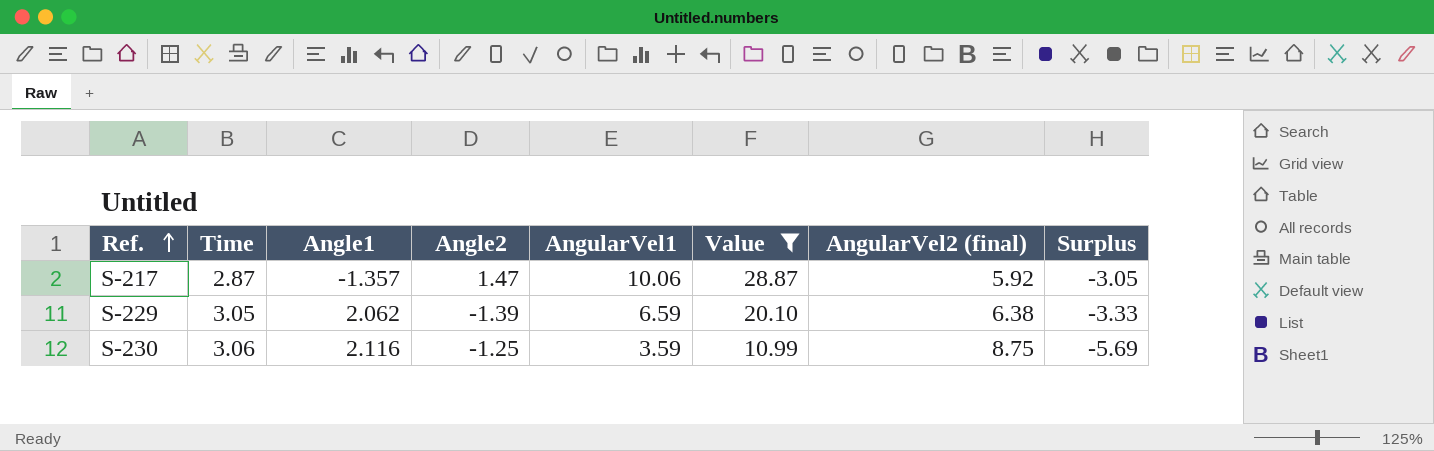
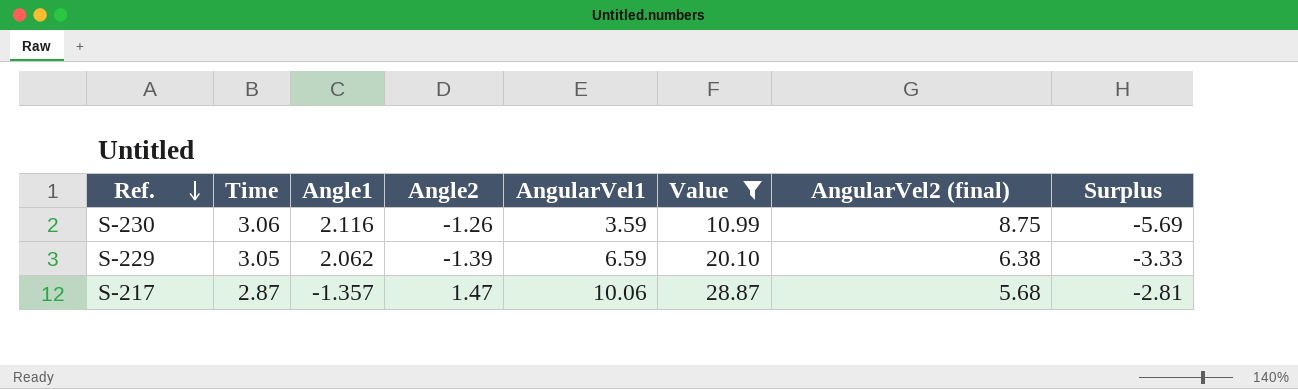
row order: Ref. ascending -> Ref. descending
S-230 | Angle2: -1.25 -> -1.26
S-217 | AngularVel2 (final): 5.92 -> 5.68
S-217 | Surplus: -3.05 -> -2.81

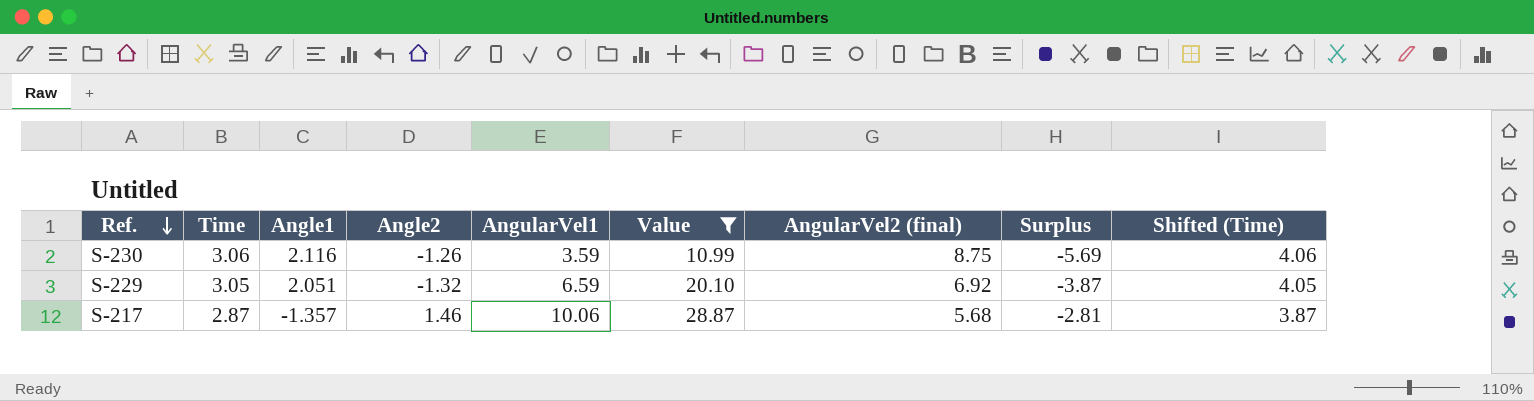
column Shifted (Time) | formula: none -> [Time] + 1
S-229 | Angle1: 2.062 -> 2.051
S-229 | Angle2: -1.39 -> -1.32
S-229 | AngularVel2 (final): 6.38 -> 6.92
S-229 | Surplus: -3.33 -> -3.87
S-217 | Angle2: 1.47 -> 1.46

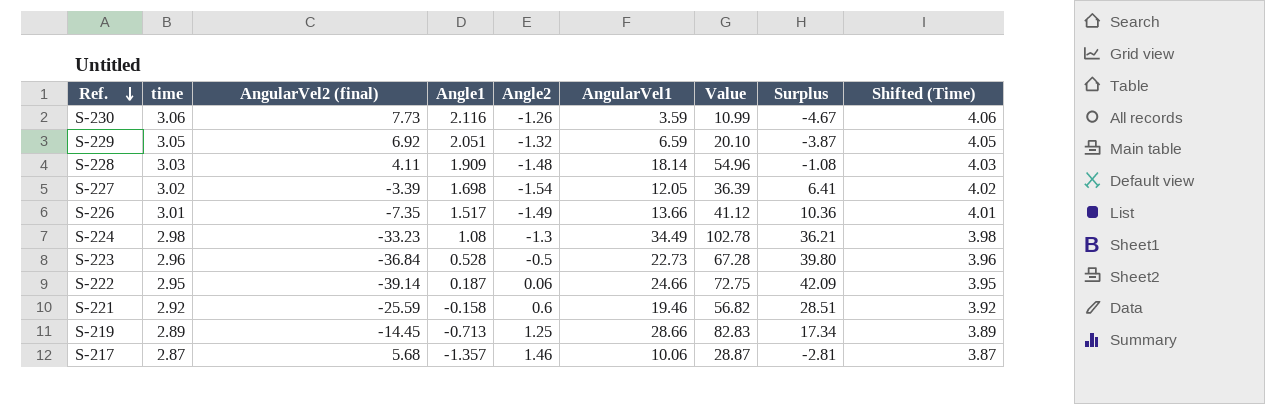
filter: Value <= 28.87 -> none
column name: Time -> time
column AngularVel2 (final) | position: 7 -> 3
S-230 | AngularVel2 (final): 8.75 -> 7.73
S-230 | Surplus: -5.69 -> -4.67

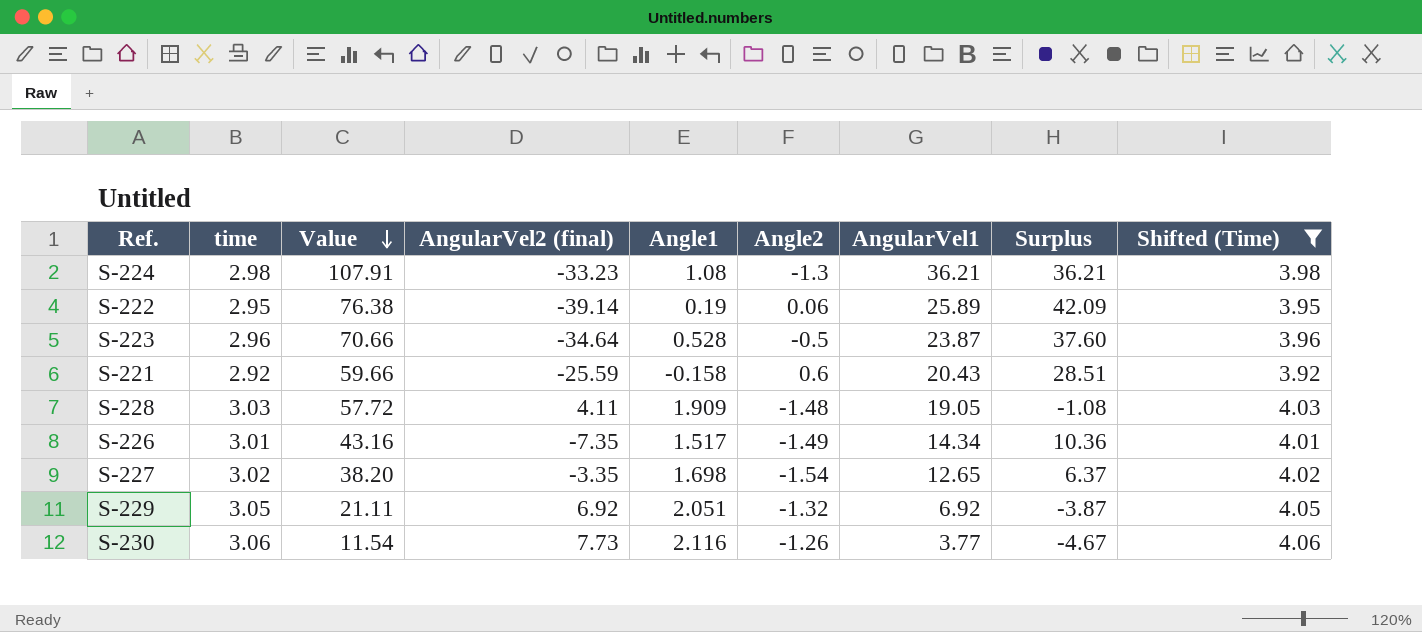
filter: none -> Shifted (Time) >= 3.92
row order: Ref. descending -> Value descending
column Value | position: 7 -> 3
S-224 | Value: 102.78 -> 107.91
S-224 | AngularVel1: 34.49 -> 36.21
S-222 | Value: 72.75 -> 76.38
S-222 | Angle1: 0.187 -> 0.19
S-222 | AngularVel1: 24.66 -> 25.89
S-223 | Value: 67.28 -> 70.66
S-223 | AngularVel2 (final): -36.84 -> -34.64
S-223 | AngularVel1: 22.73 -> 23.87
S-223 | Surplus: 39.80 -> 37.60
S-221 | Value: 56.82 -> 59.66
S-221 | AngularVel1: 19.46 -> 20.43
S-228 | Value: 54.96 -> 57.72
S-228 | AngularVel1: 18.14 -> 19.05
S-226 | Value: 41.12 -> 43.16
S-226 | AngularVel1: 13.66 -> 14.34
S-227 | Value: 36.39 -> 38.20
S-227 | AngularVel2 (final): -3.39 -> -3.35
S-227 | AngularVel1: 12.05 -> 12.65
S-227 | Surplus: 6.41 -> 6.37
S-229 | Value: 20.10 -> 21.11
S-229 | AngularVel1: 6.59 -> 6.92
S-230 | Value: 10.99 -> 11.54
S-230 | AngularVel1: 3.59 -> 3.77

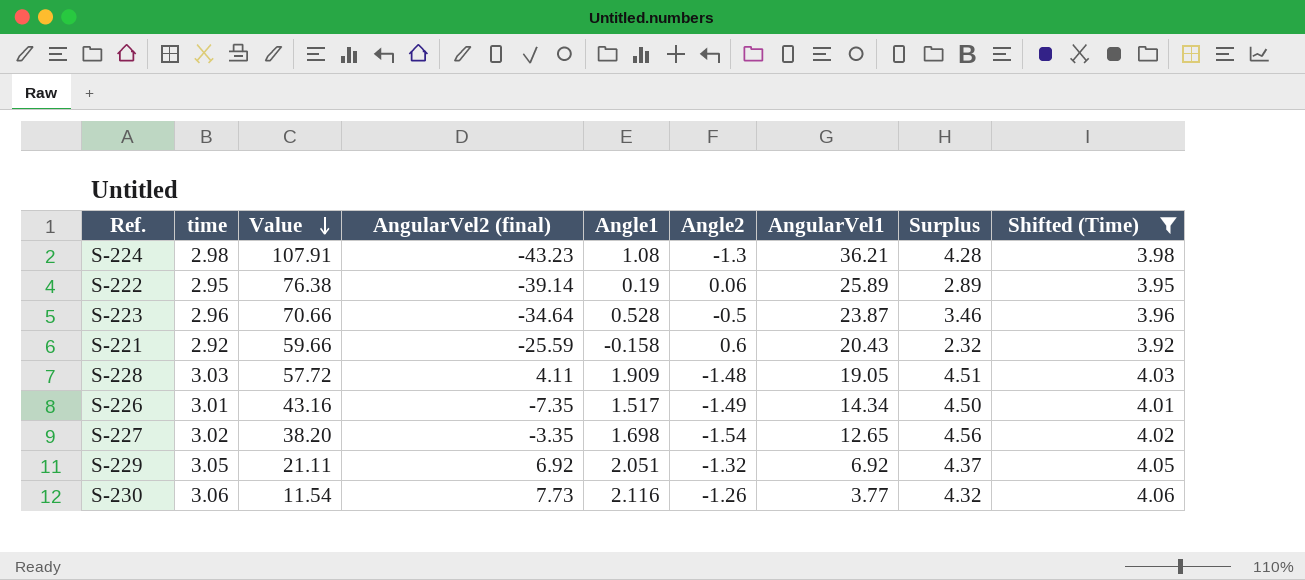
column Surplus | formula: [time] - [AngularVel2 (final)] -> [time] - [Angle2]
S-224 | AngularVel2 (final): -33.23 -> -43.23

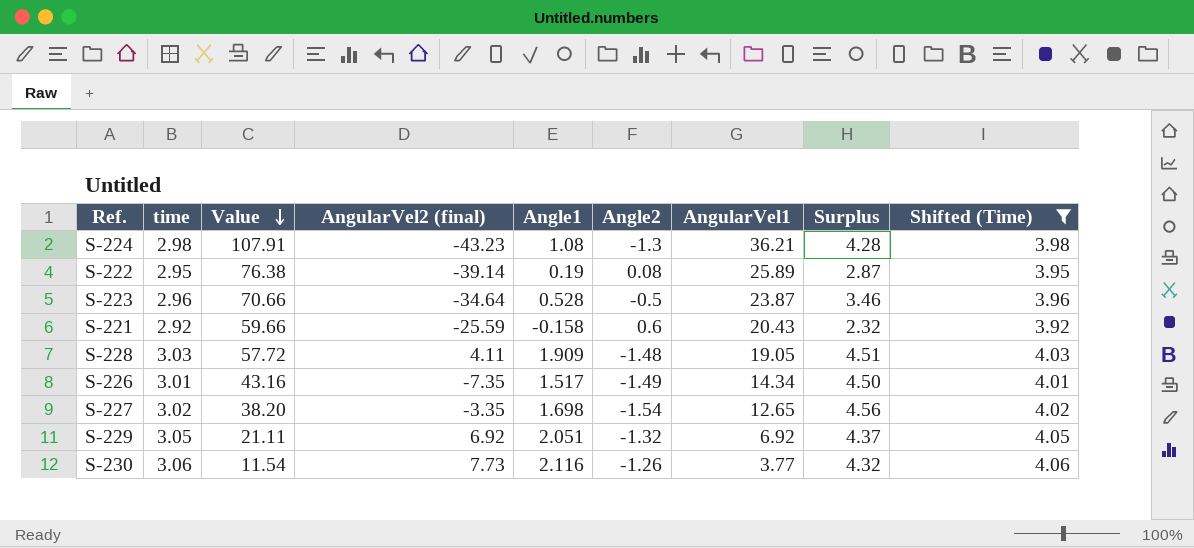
S-222 | Angle2: 0.06 -> 0.08
S-222 | Surplus: 2.89 -> 2.87

